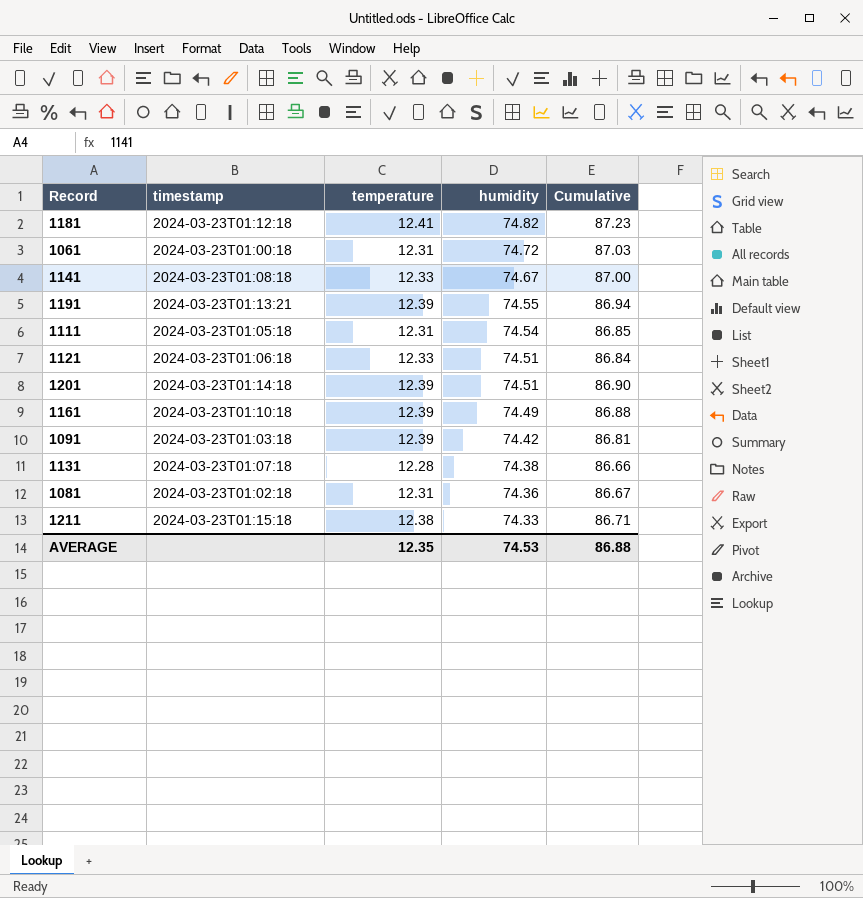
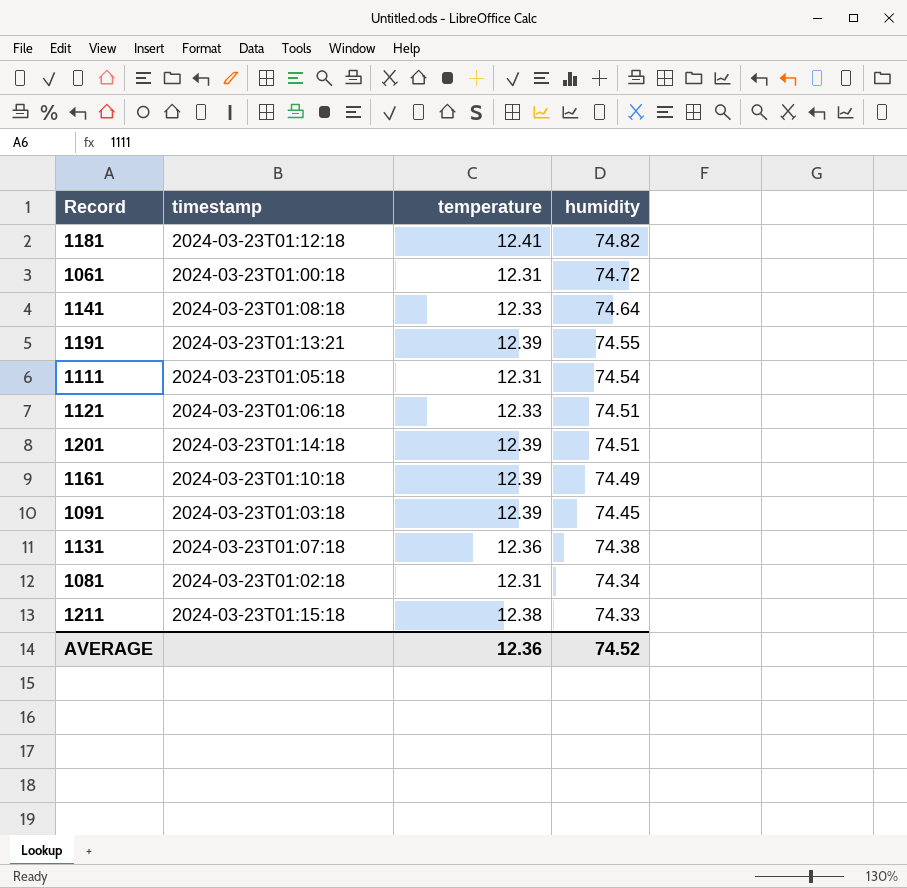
column Cumulative | formula: [temperature] + [humidity] -> none
1141 | humidity: 74.67 -> 74.64
1091 | humidity: 74.42 -> 74.45
1131 | temperature: 12.28 -> 12.36
1081 | humidity: 74.36 -> 74.34
AVERAGE | temperature: 12.35 -> 12.36
AVERAGE | humidity: 74.53 -> 74.52

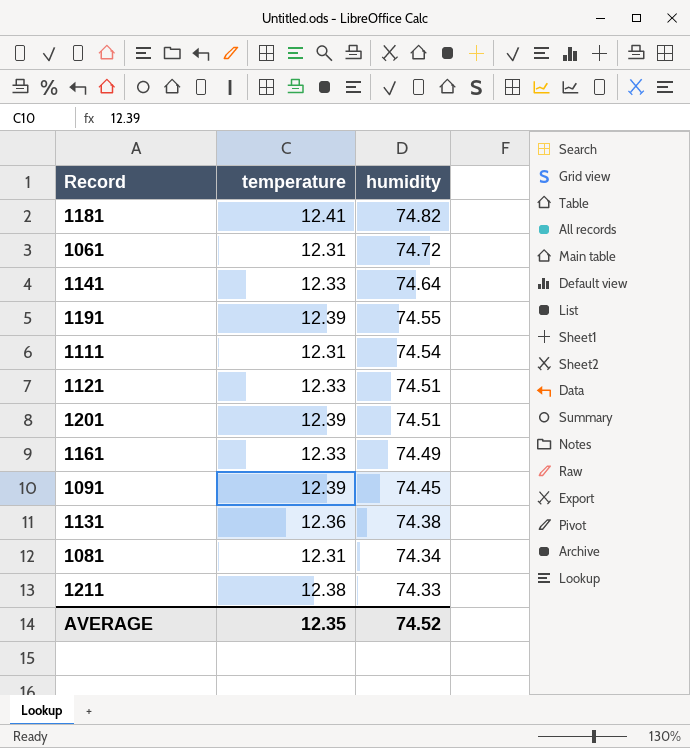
column timestamp | position: 2 -> none
1161 | temperature: 12.39 -> 12.33
AVERAGE | temperature: 12.36 -> 12.35

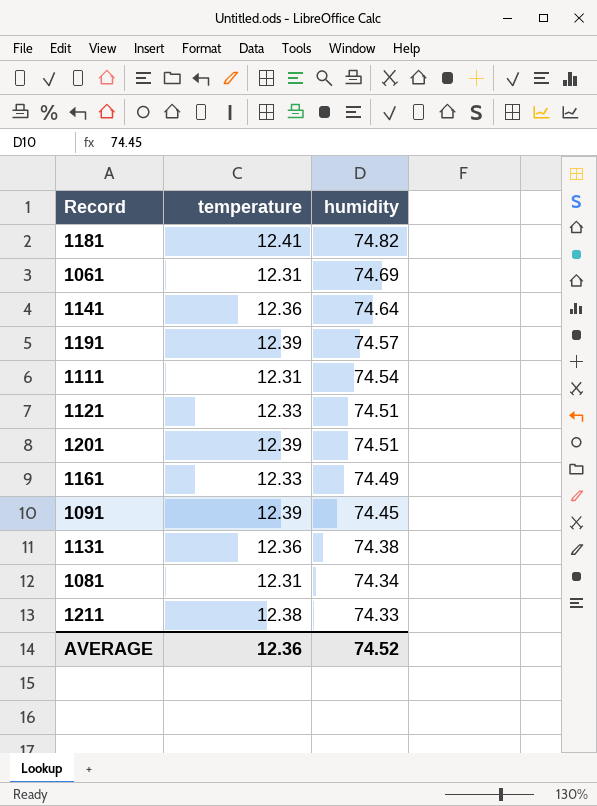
1061 | humidity: 74.72 -> 74.69
1141 | temperature: 12.33 -> 12.36
1191 | humidity: 74.55 -> 74.57
AVERAGE | temperature: 12.35 -> 12.36

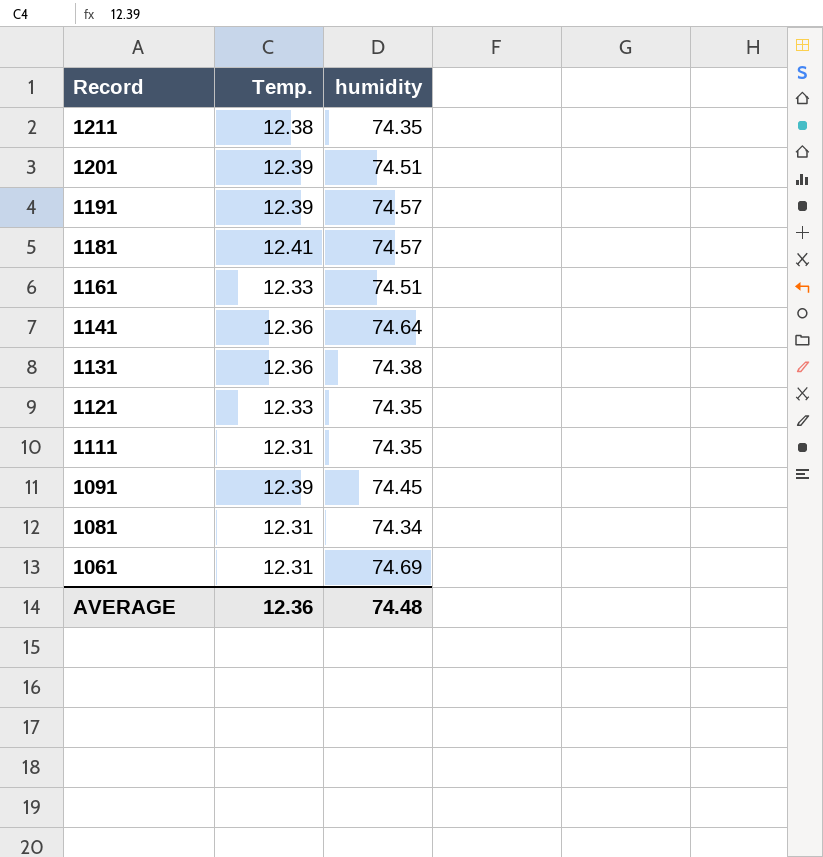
row order: humidity descending -> Record descending
column name: temperature -> Temp.
1211 | humidity: 74.33 -> 74.35
1181 | humidity: 74.82 -> 74.57
1161 | humidity: 74.49 -> 74.51
1121 | humidity: 74.51 -> 74.35
1111 | humidity: 74.54 -> 74.35
AVERAGE | humidity: 74.52 -> 74.48

